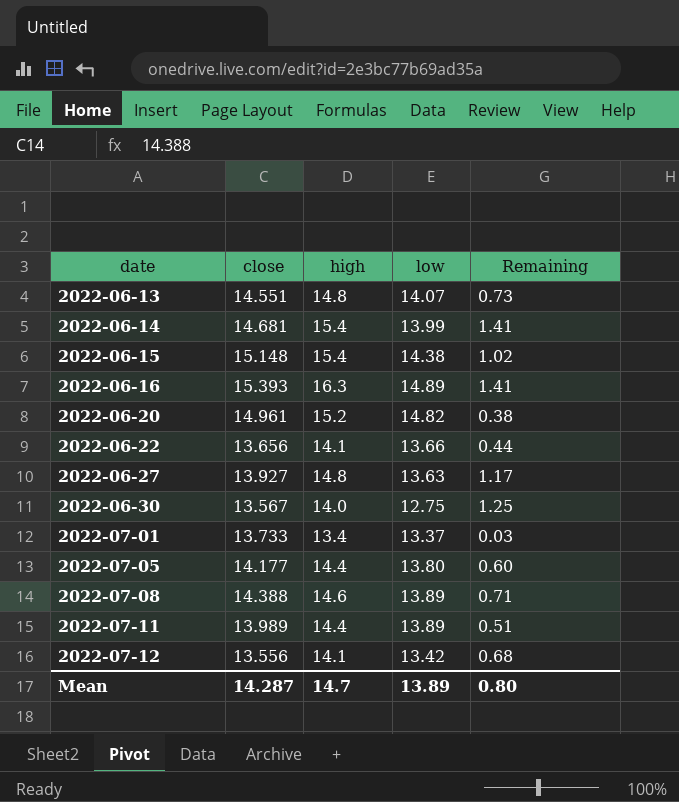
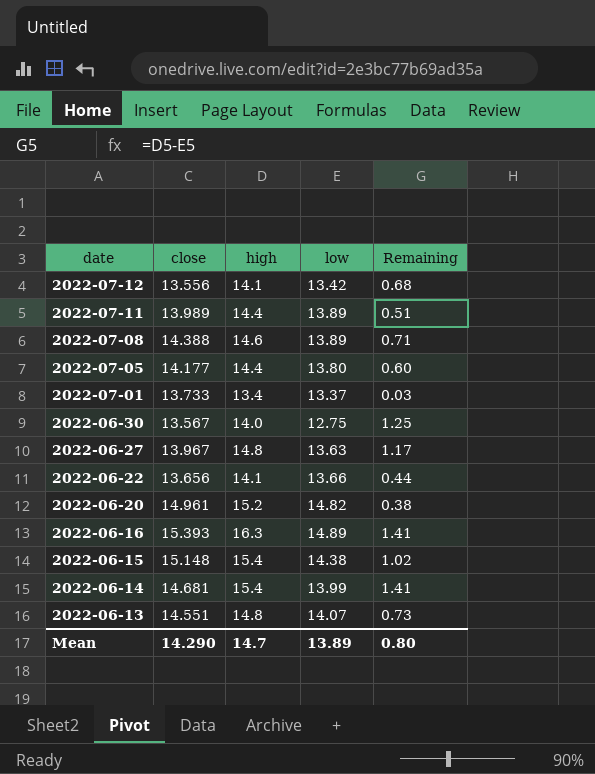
row order: date ascending -> date descending
2022-06-27 | close: 13.927 -> 13.967
Mean | close: 14.287 -> 14.290

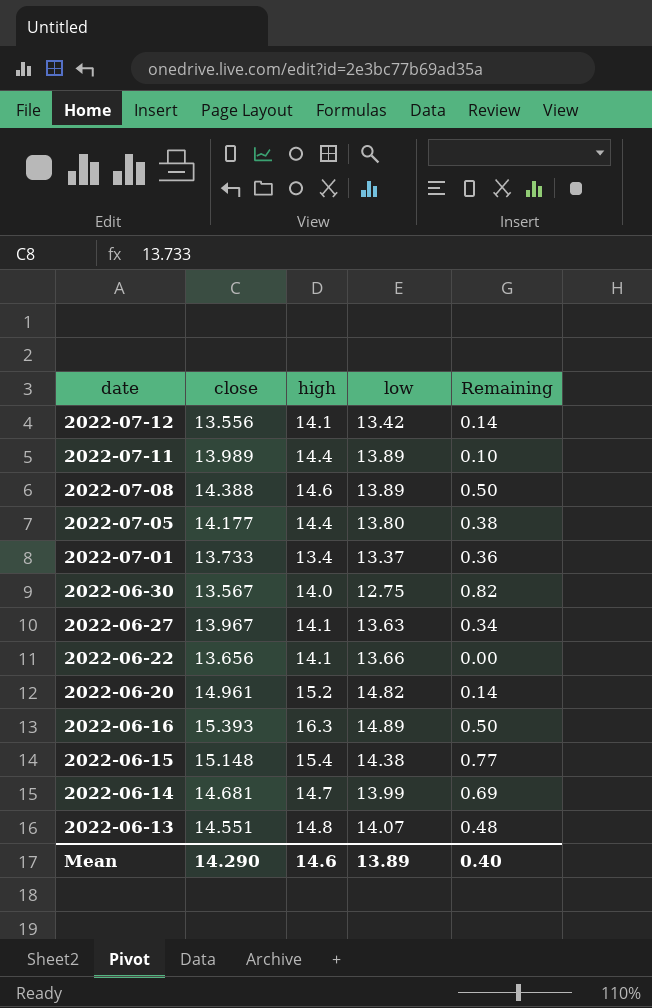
column Remaining | formula: [high] - [low] -> [close] - [low]
2022-06-27 | high: 14.8 -> 14.1
2022-06-14 | high: 15.4 -> 14.7
Mean | high: 14.7 -> 14.6
Mean | Remaining: 0.80 -> 0.40

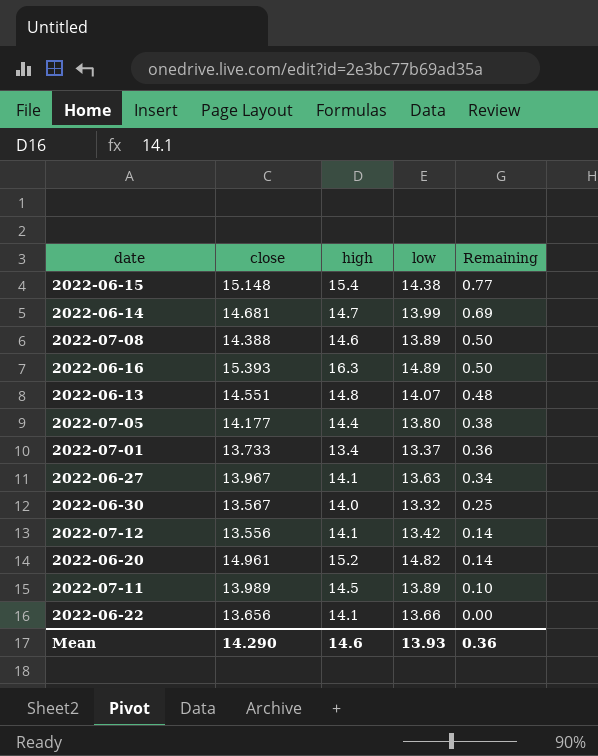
row order: date descending -> Remaining descending
2022-06-30 | low: 12.75 -> 13.32
2022-06-30 | Remaining: 0.82 -> 0.25
2022-07-11 | high: 14.4 -> 14.5
Mean | low: 13.89 -> 13.93
Mean | Remaining: 0.40 -> 0.36

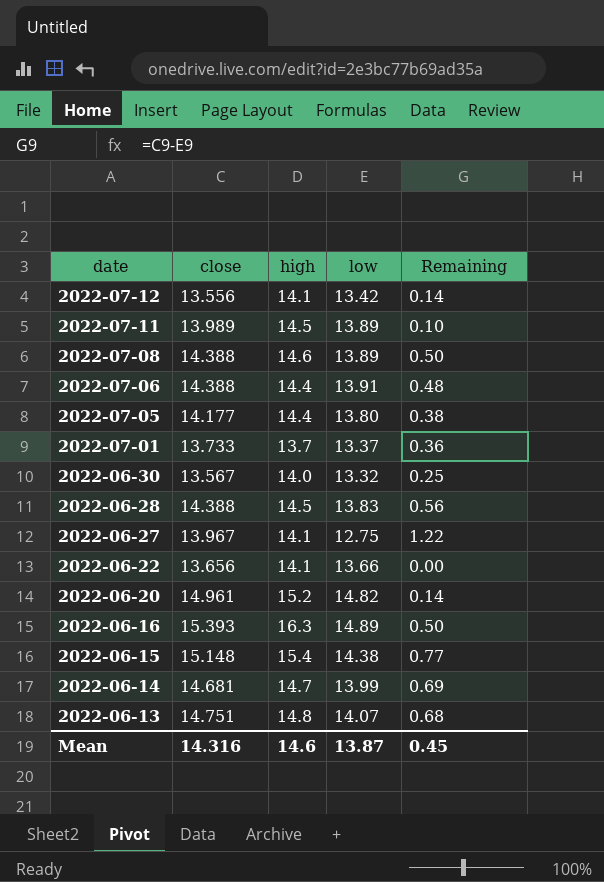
row order: Remaining descending -> date descending
row 2022-07-06: none -> 14.388 | 14.4 | 13.91 | 0.48
2022-07-01 | high: 13.4 -> 13.7
row 2022-06-28: none -> 14.388 | 14.5 | 13.83 | 0.56
2022-06-27 | low: 13.63 -> 12.75
2022-06-27 | Remaining: 0.34 -> 1.22
2022-06-13 | close: 14.551 -> 14.751
2022-06-13 | Remaining: 0.48 -> 0.68
Mean | close: 14.290 -> 14.316
Mean | low: 13.93 -> 13.87
Mean | Remaining: 0.36 -> 0.45

